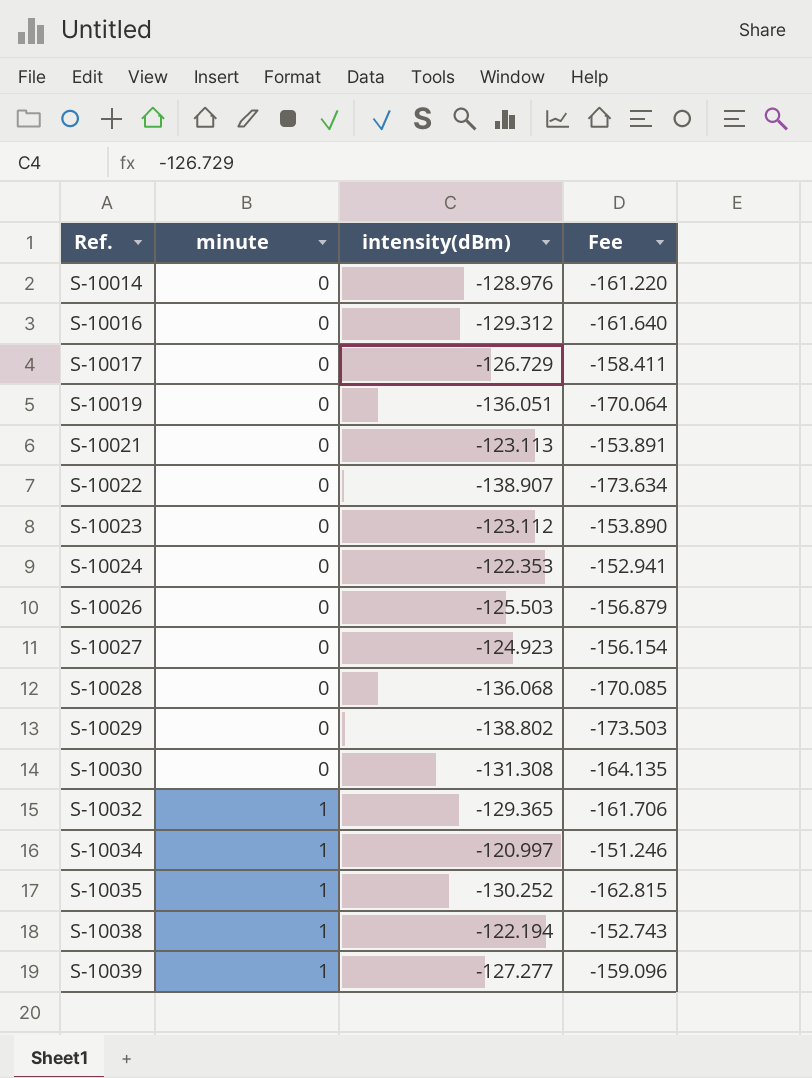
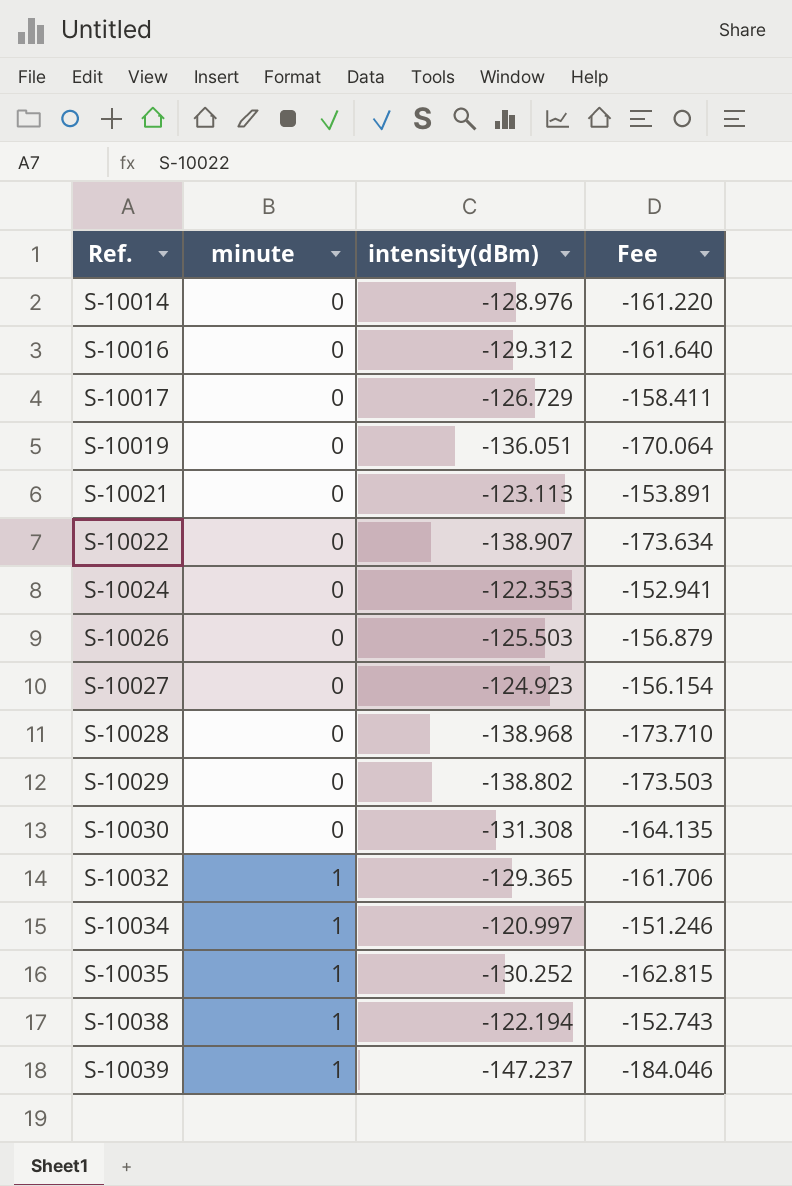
row S-10023: 0 | -123.112 | -153.890 -> none
S-10028 | intensity(dBm): -136.068 -> -138.968
S-10028 | Fee: -170.085 -> -173.710
S-10039 | intensity(dBm): -127.277 -> -147.237
S-10039 | Fee: -159.096 -> -184.046

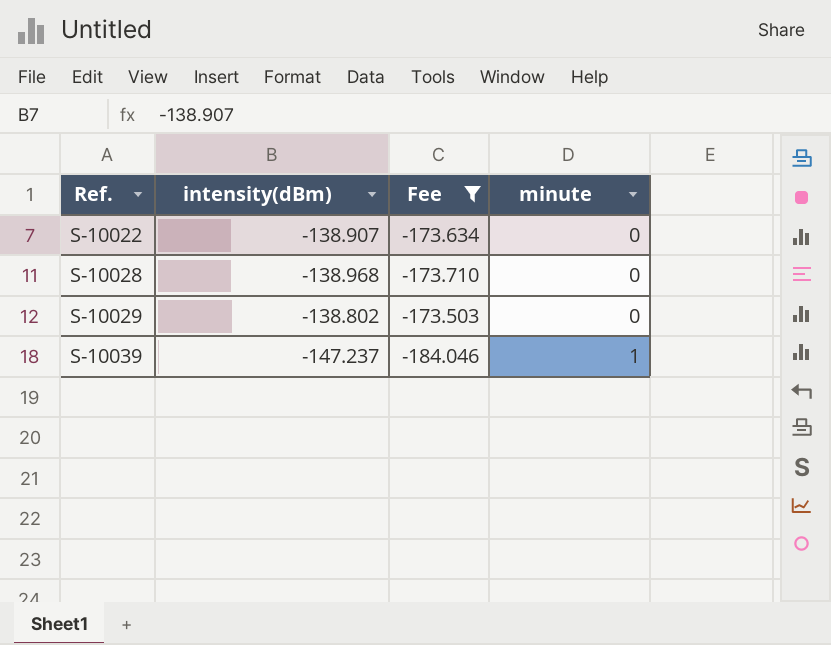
filter: none -> Fee <= -173.503
column minute | position: 2 -> 4

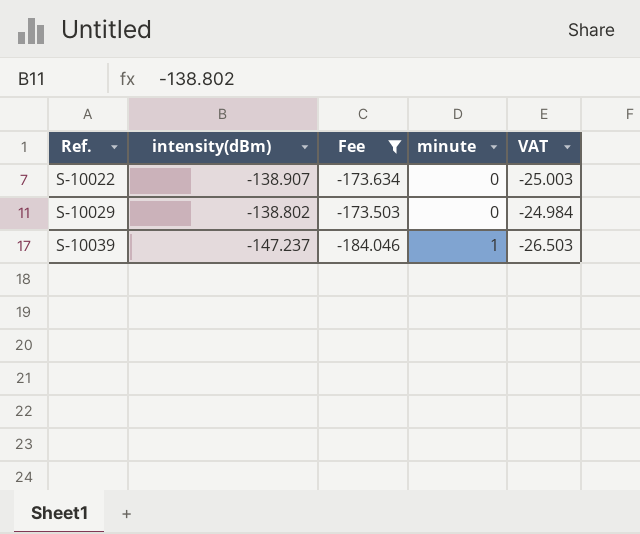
column VAT | formula: none -> [intensity(dBm)] * 0.18
row S-10028: -138.968 | -173.710 | 0 -> none

